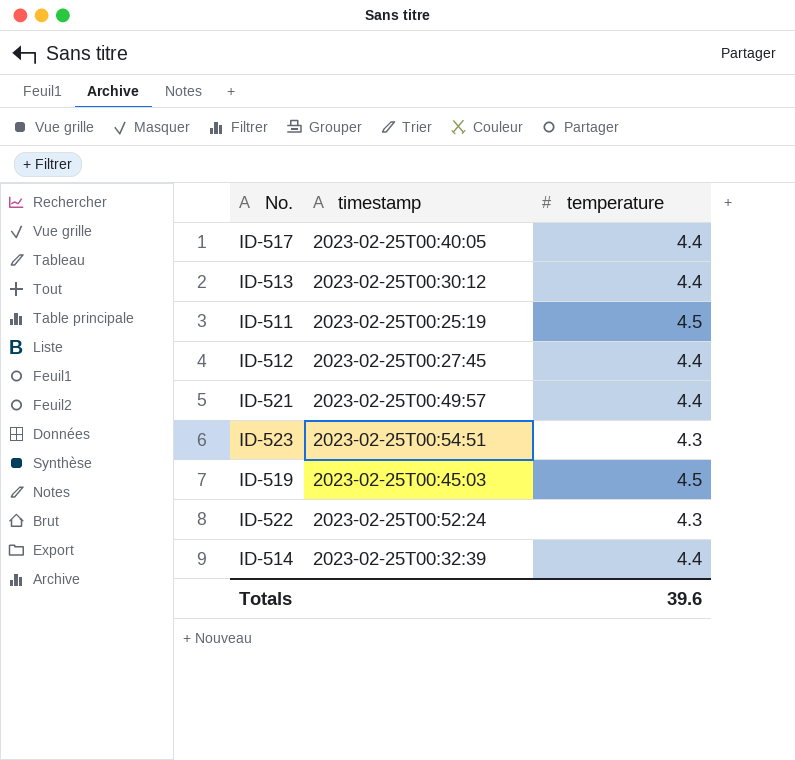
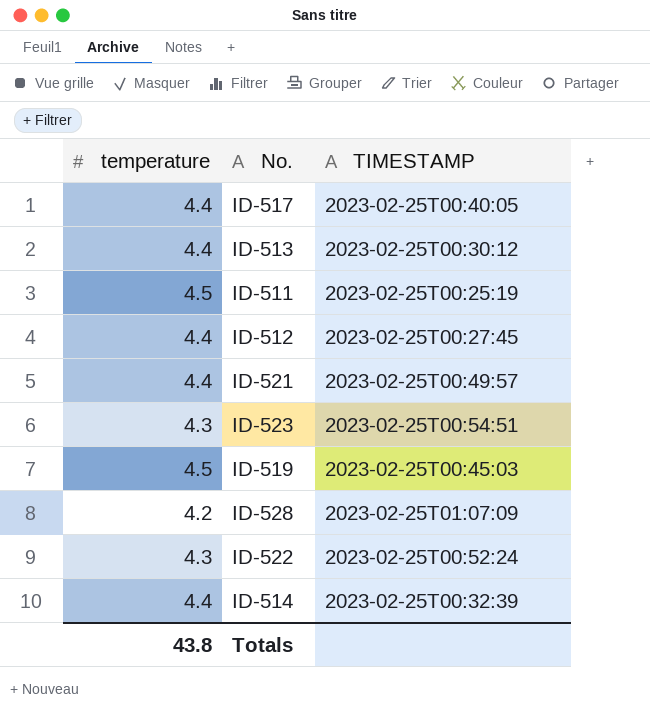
column temperature | position: 3 -> 1
column name: timestamp -> TIMESTAMP
row ID-528: none -> 4.2 | 2023-02-25T01:07:09
Totals | temperature: 39.6 -> 43.8

